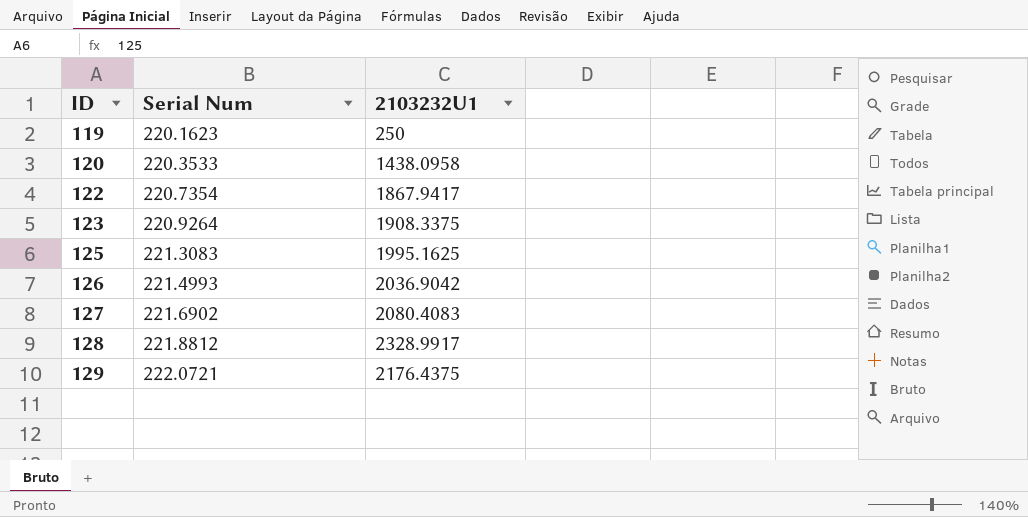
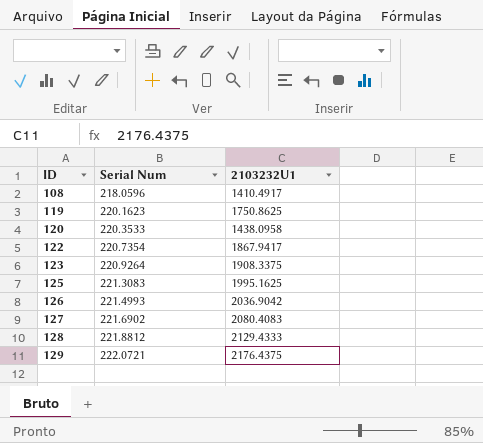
row 108: none -> 218.0596 | 1410.4917
119 | 2103232U1: 250 -> 1750.8625
128 | 2103232U1: 2328.9917 -> 2129.4333

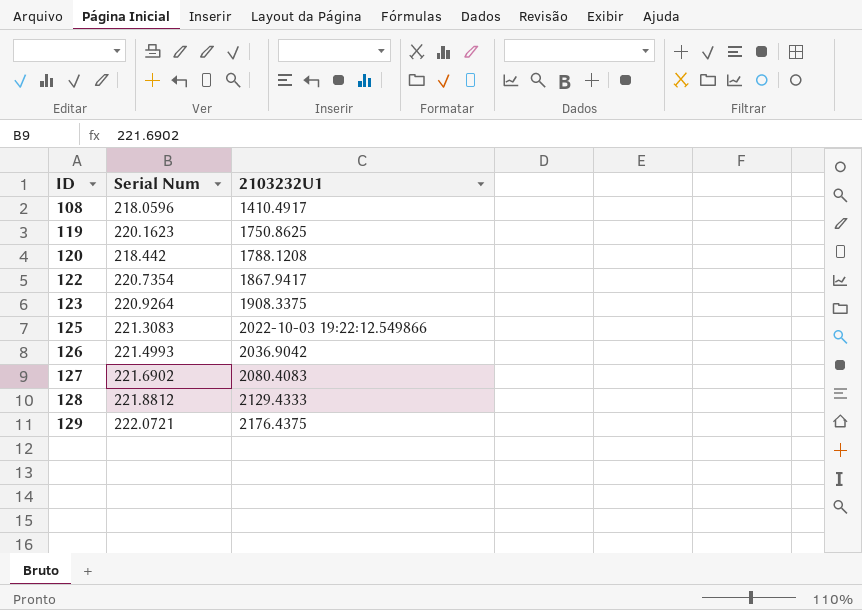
120 | Serial Num: 220.3533 -> 218.442
120 | 2103232U1: 1438.0958 -> 1788.1208
125 | 2103232U1: 1995.1625 -> 2022-10-03 19:22:12.549866

